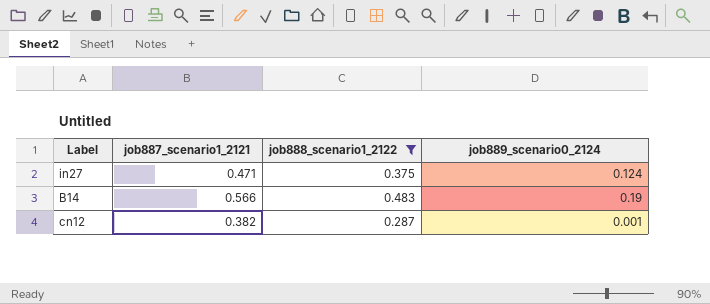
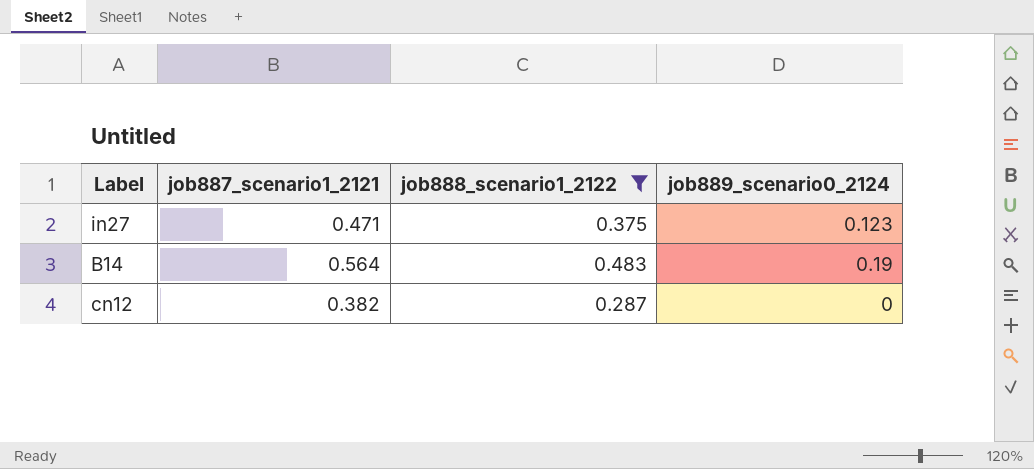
in27 | job889_scenario0_2124: 0.124 -> 0.123
B14 | job887_scenario1_2121: 0.566 -> 0.564
cn12 | job889_scenario0_2124: 0.001 -> 0

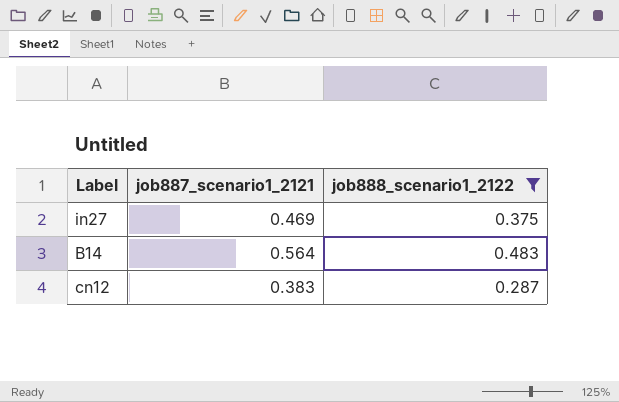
column job889_scenario0_2124 | position: 4 -> none
in27 | job887_scenario1_2121: 0.471 -> 0.469
cn12 | job887_scenario1_2121: 0.382 -> 0.383

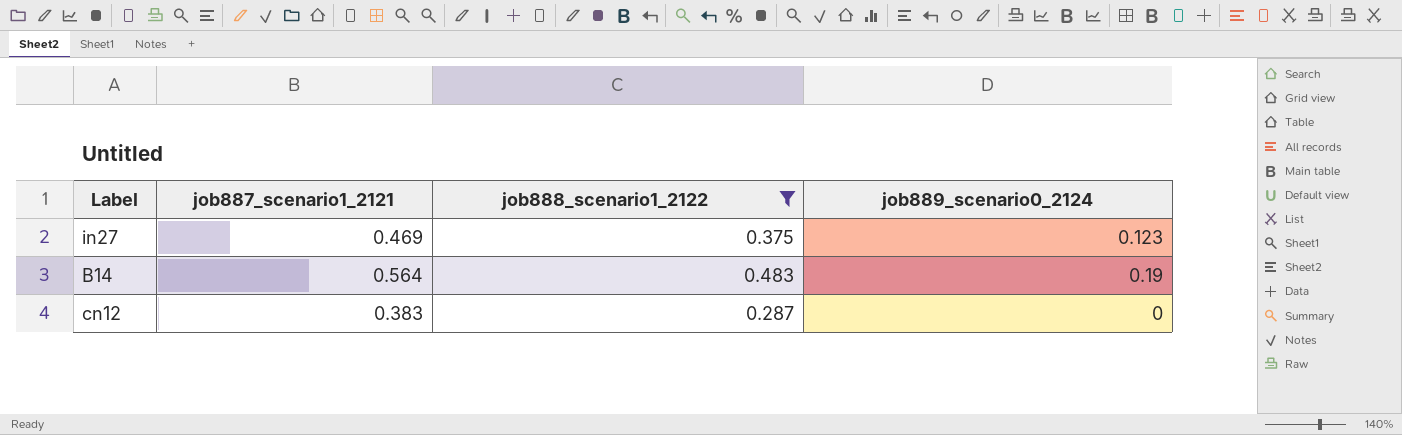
column job889_scenario0_2124 | position: none -> 4

